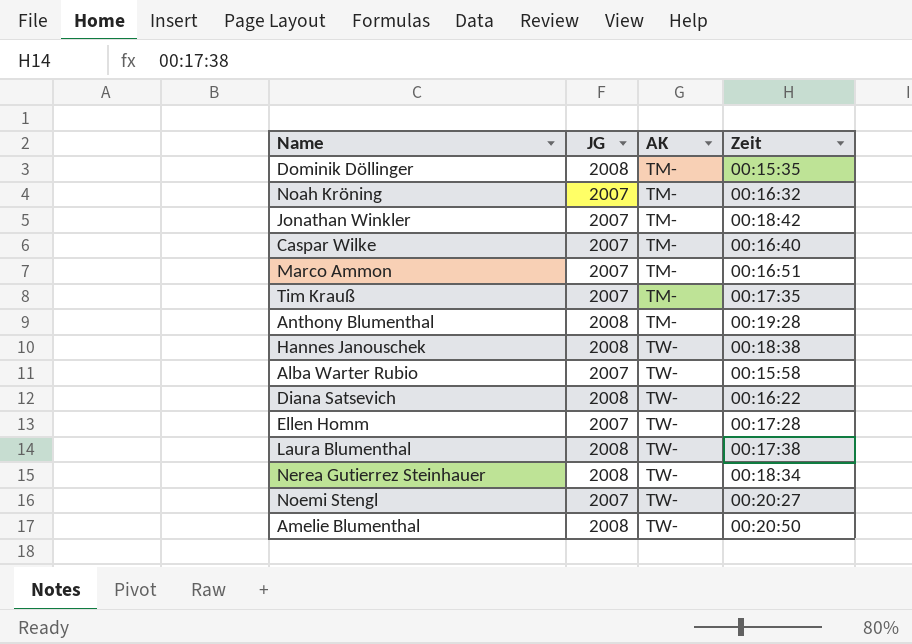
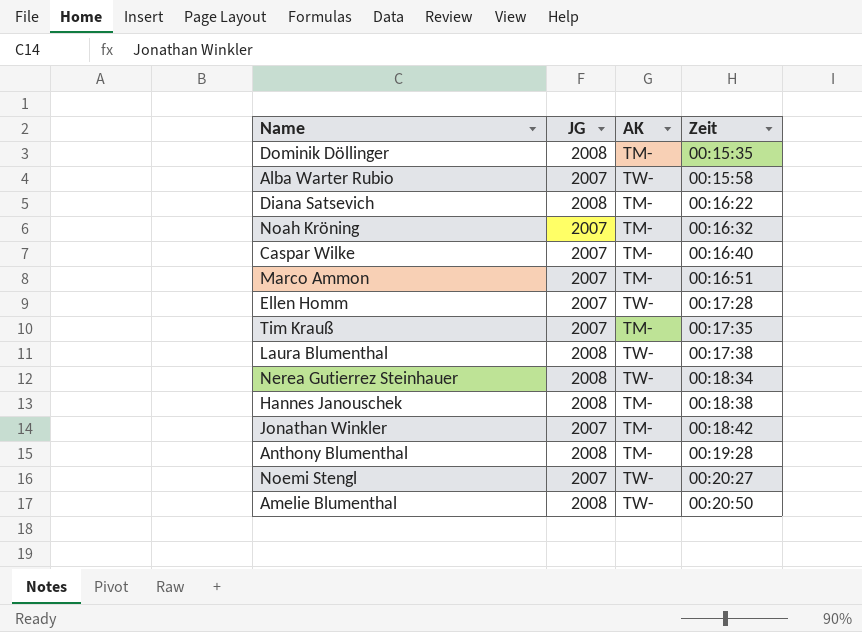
row order: AK ascending -> Zeit ascending
Diana Satsevich | AK: TW- -> TM-
Hannes Janouschek | AK: TW- -> TM-

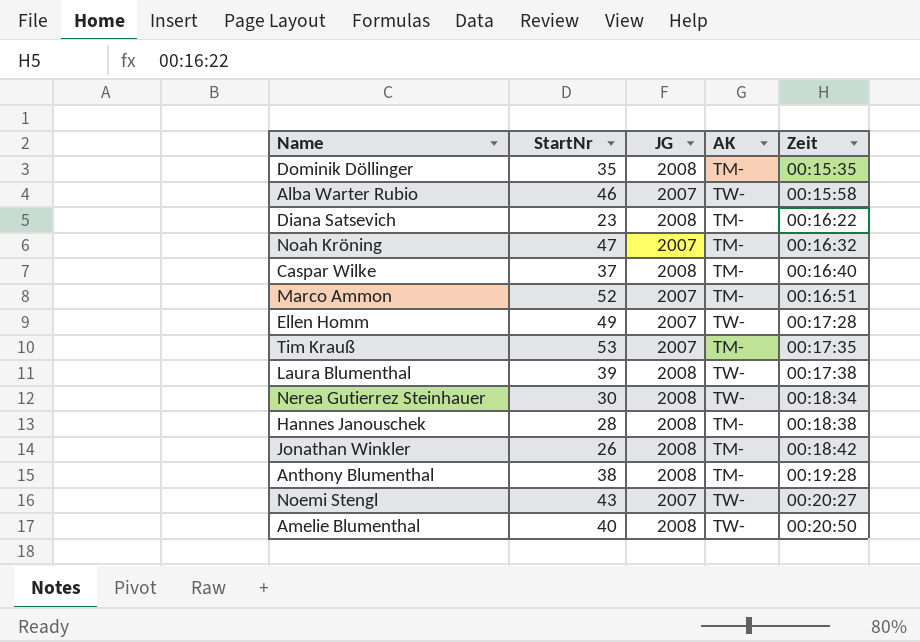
column StartNr | position: none -> 2
Caspar Wilke | JG: 2007 -> 2008
Jonathan Winkler | JG: 2007 -> 2008

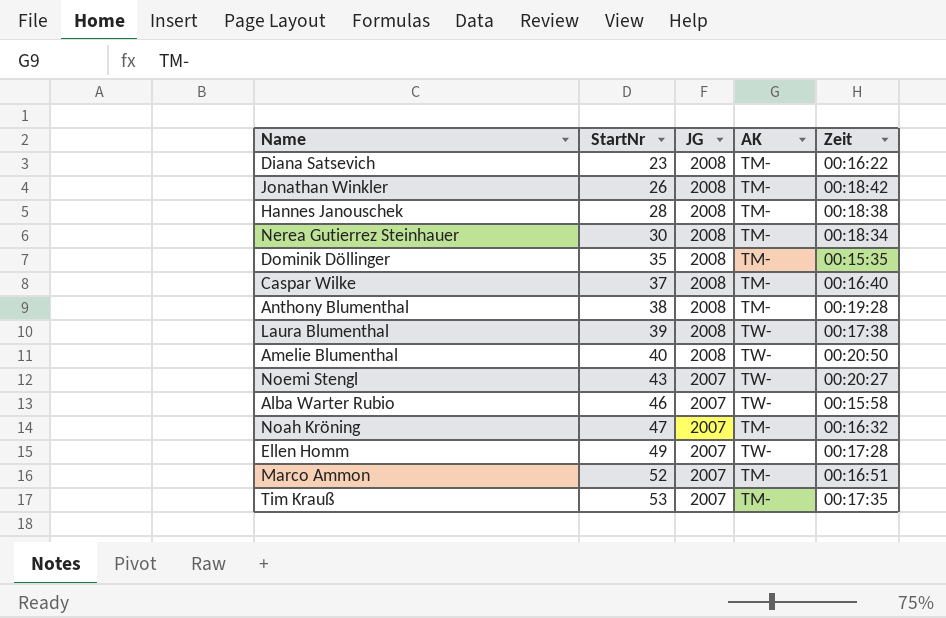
row order: Zeit ascending -> StartNr ascending
Nerea Gutierrez Steinhauer | AK: TW- -> TM-

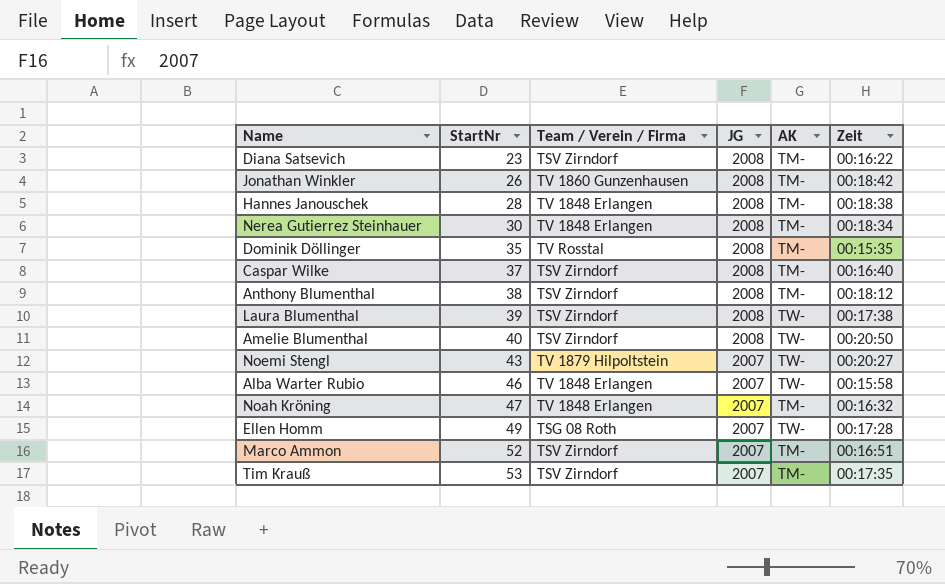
column Team / Verein / Firma | position: none -> 3
Anthony Blumenthal | Zeit: 00:19:28 -> 00:18:12

